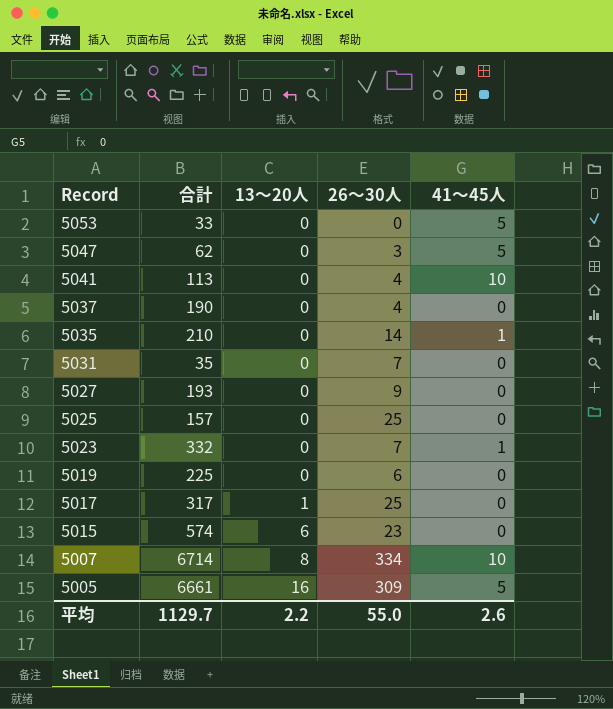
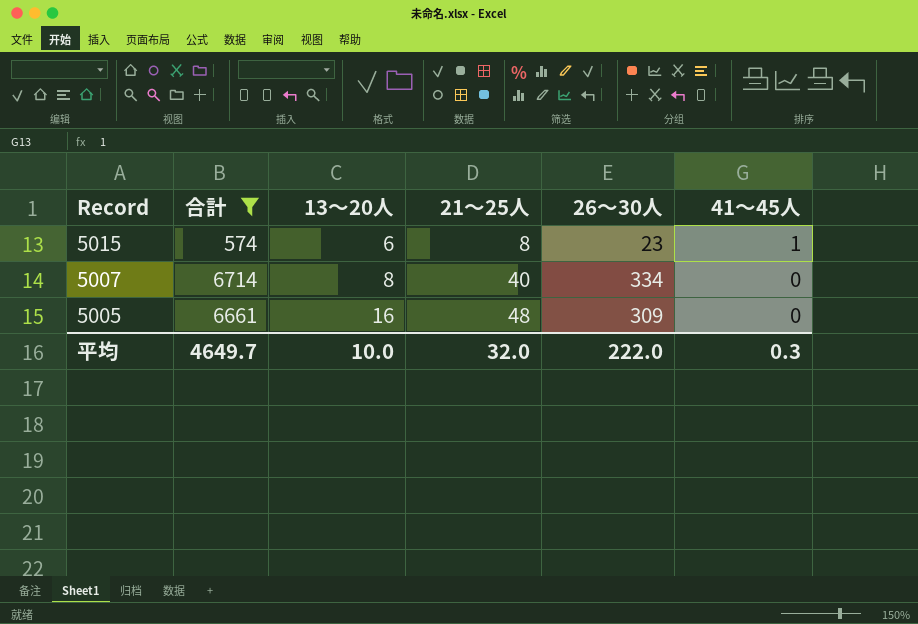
filter: none -> 合計 >= 574
column 21～25人 | position: none -> 4
5015 | 41～45人: 0 -> 1
5007 | 41～45人: 10 -> 0
5005 | 41～45人: 5 -> 0
平均 | 合計: 1129.7 -> 4649.7
平均 | 13～20人: 2.2 -> 10.0
平均 | 26～30人: 55.0 -> 222.0
平均 | 41～45人: 2.6 -> 0.3

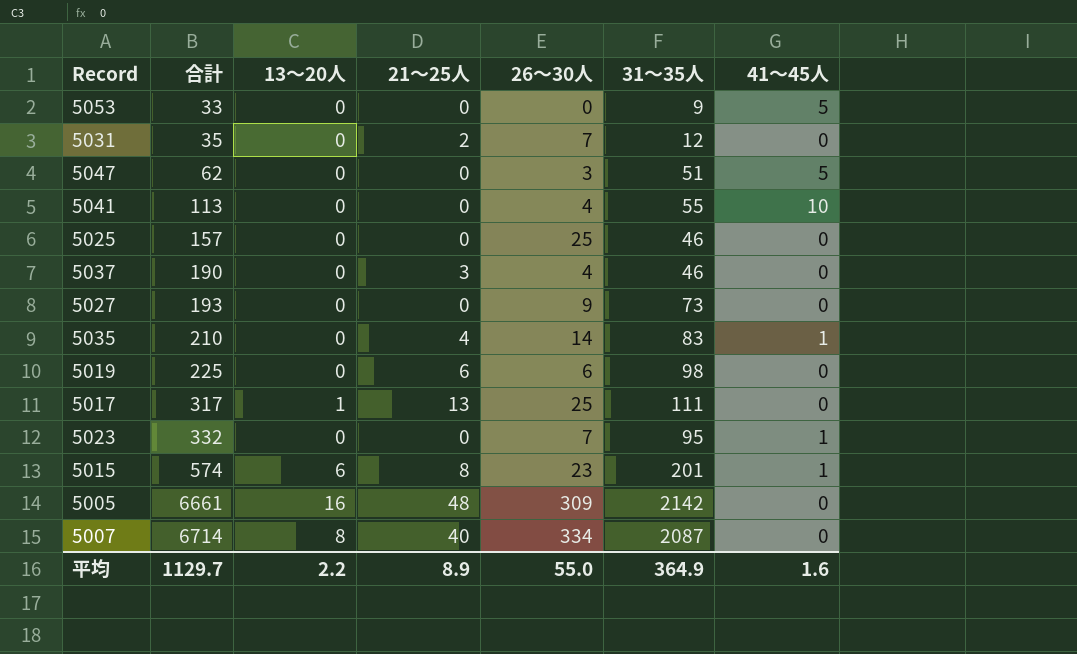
filter: 合計 >= 574 -> none
row order: Record descending -> 合計 ascending
column 31～35人 | position: none -> 6
平均 | 合計: 4649.7 -> 1129.7
平均 | 13～20人: 10.0 -> 2.2
平均 | 21～25人: 32.0 -> 8.9
平均 | 26～30人: 222.0 -> 55.0
平均 | 41～45人: 0.3 -> 1.6

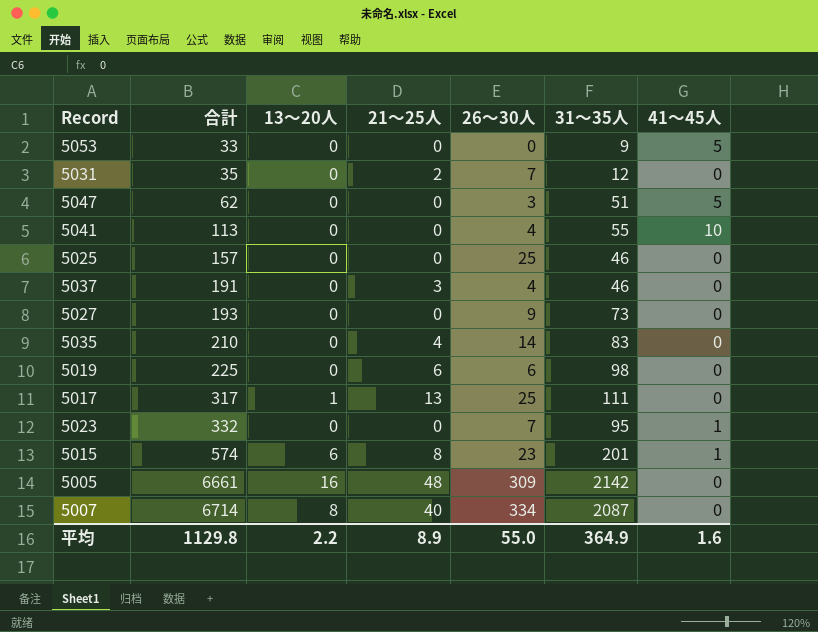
5037 | 合計: 190 -> 191
5035 | 41～45人: 1 -> 0
平均 | 合計: 1129.7 -> 1129.8

